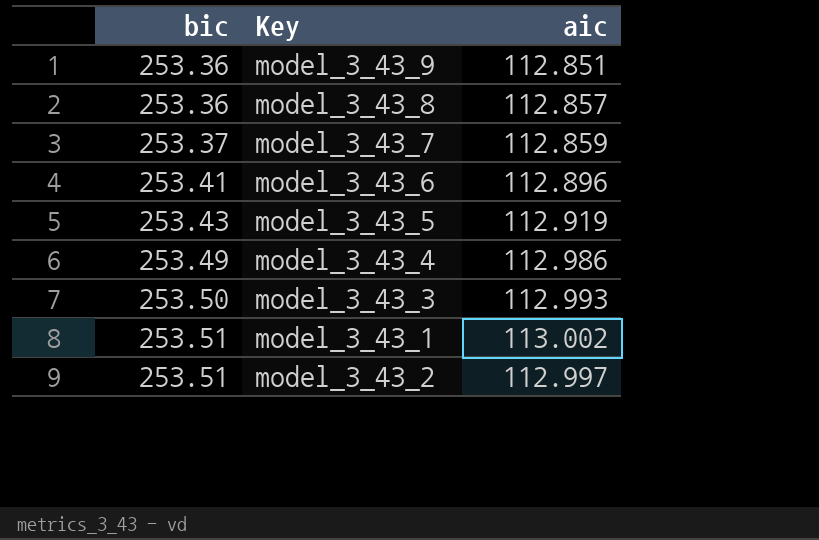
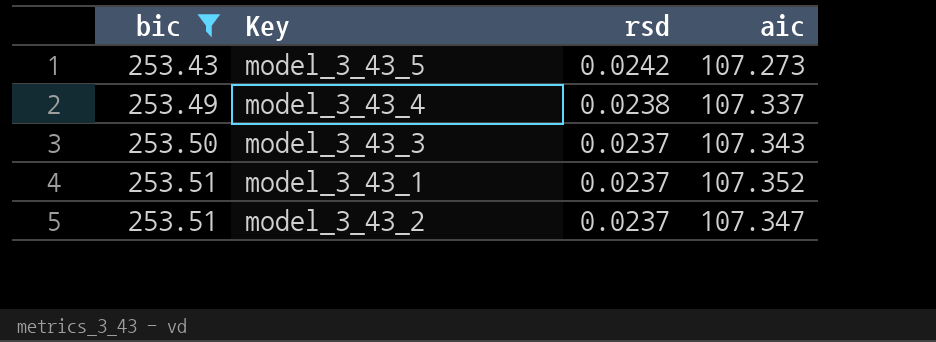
filter: none -> bic >= 253.43
column rsd | position: none -> 3
model_3_43_5 | aic: 112.919 -> 107.273
model_3_43_4 | aic: 112.986 -> 107.337
model_3_43_3 | aic: 112.993 -> 107.343
model_3_43_1 | aic: 113.002 -> 107.352
model_3_43_2 | aic: 112.997 -> 107.347

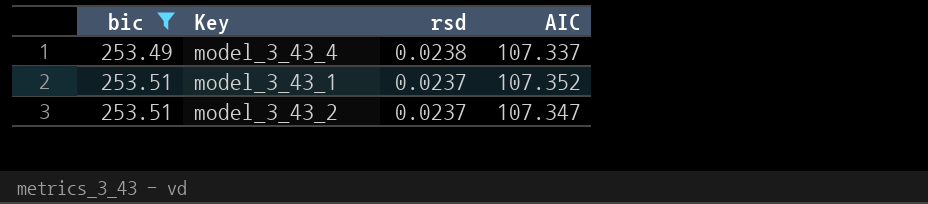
column name: aic -> AIC
row model_3_43_5: 253.43 | 0.0242 | 107.273 -> none
row model_3_43_3: 253.50 | 0.0237 | 107.343 -> none

